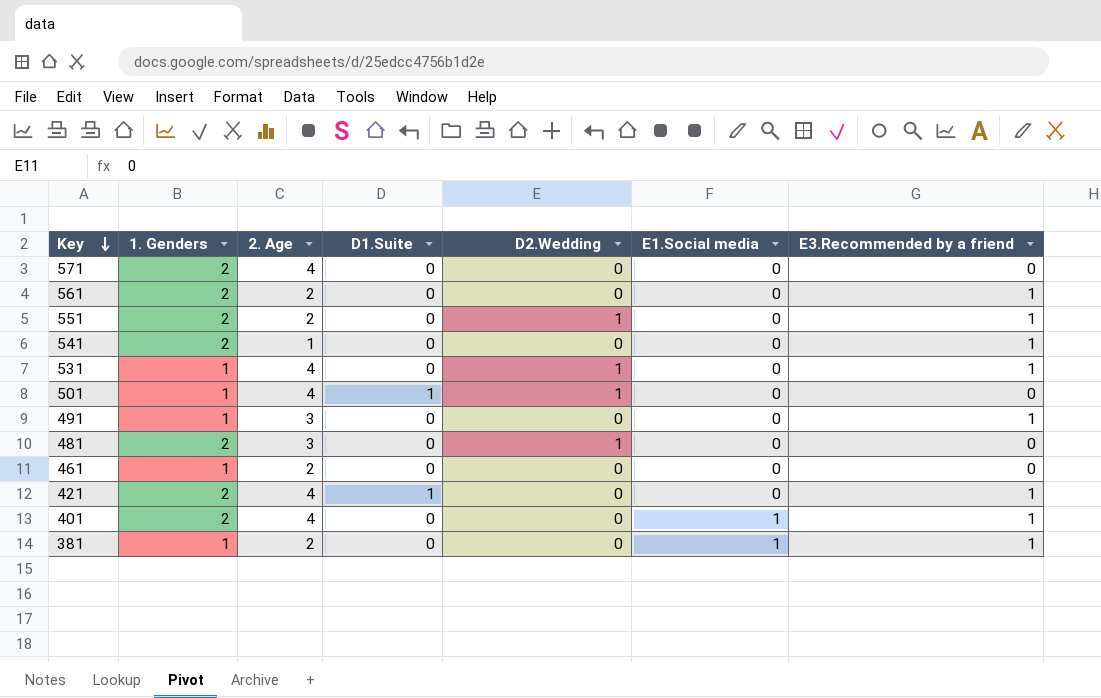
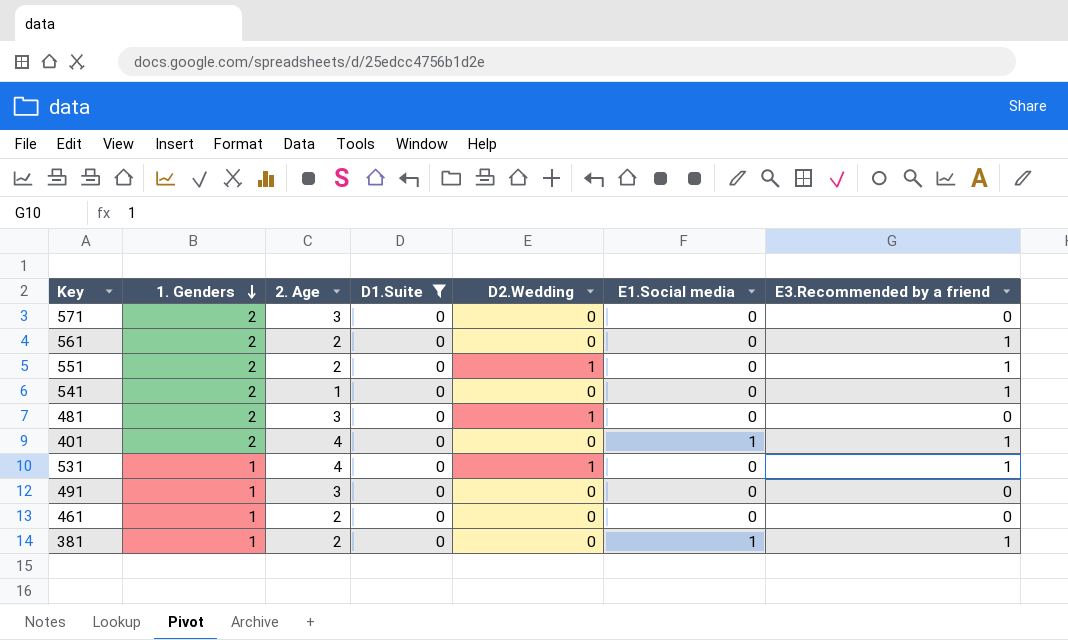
filter: none -> D1.Suite = 0
row order: Key descending -> 1. Genders descending
571 | 2. Age: 4 -> 3
491 | E3.Recommended by a friend: 1 -> 0

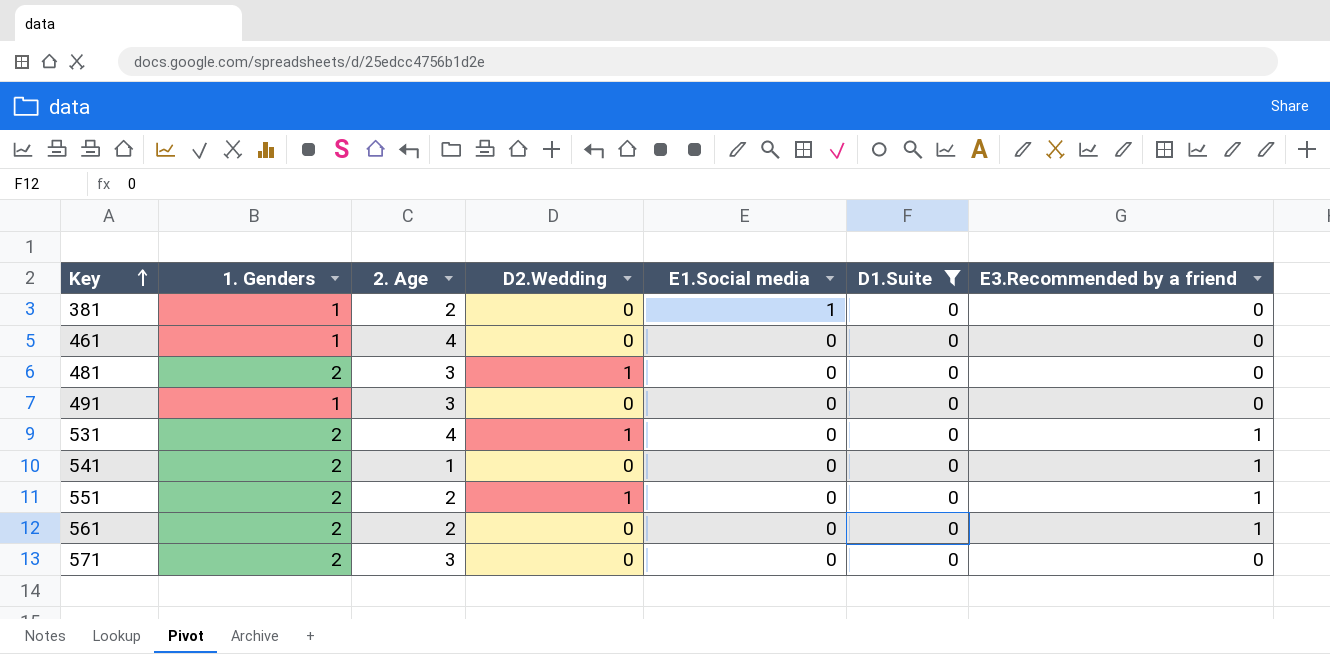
row order: 1. Genders descending -> Key ascending
column D1.Suite | position: 4 -> 6
row 401: 2 | 4 | 0 | 0 | 1 | 1 -> none
381 | E3.Recommended by a friend: 1 -> 0
461 | 2. Age: 2 -> 4
531 | 1. Genders: 1 -> 2

